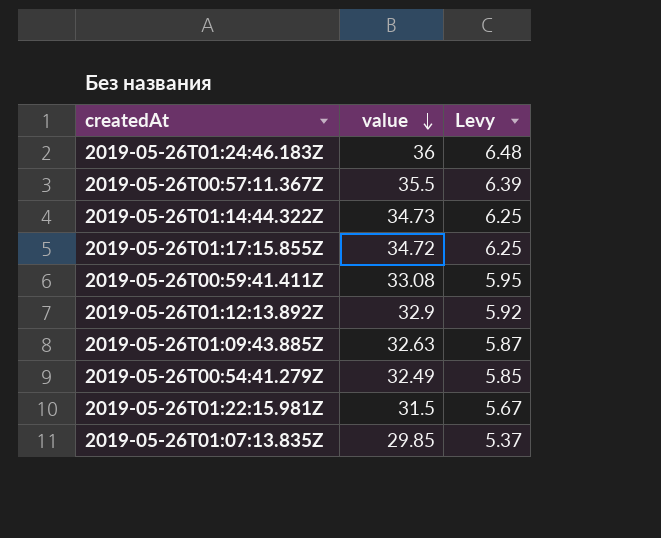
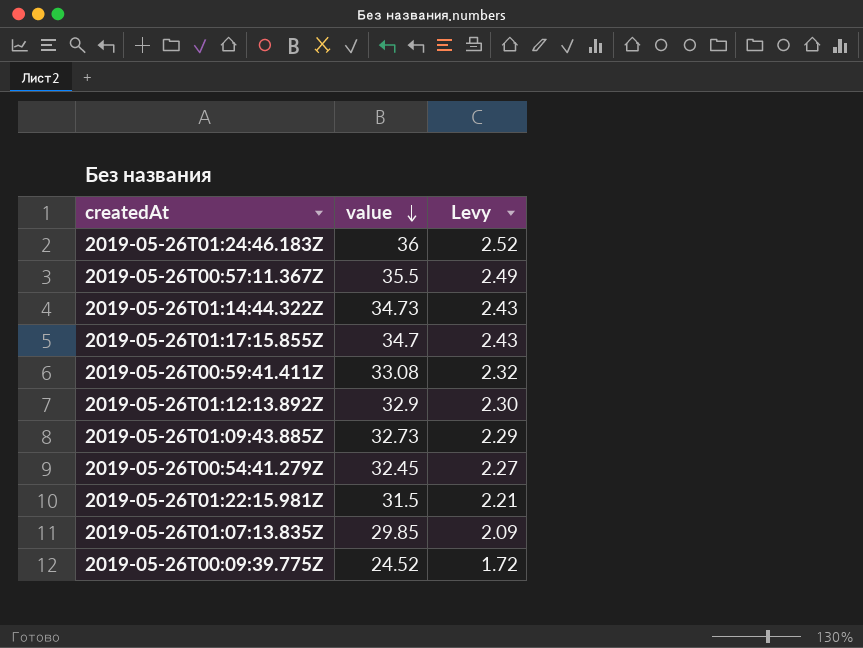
column Levy | formula: [value] * 0.18 -> [value] * 0.07
2019-05-26T01:17:15.855Z | value: 34.72 -> 34.7
2019-05-26T01:09:43.885Z | value: 32.63 -> 32.73
2019-05-26T00:54:41.279Z | value: 32.49 -> 32.45
row 2019-05-26T00:09:39.775Z: none -> 24.52 | 1.72

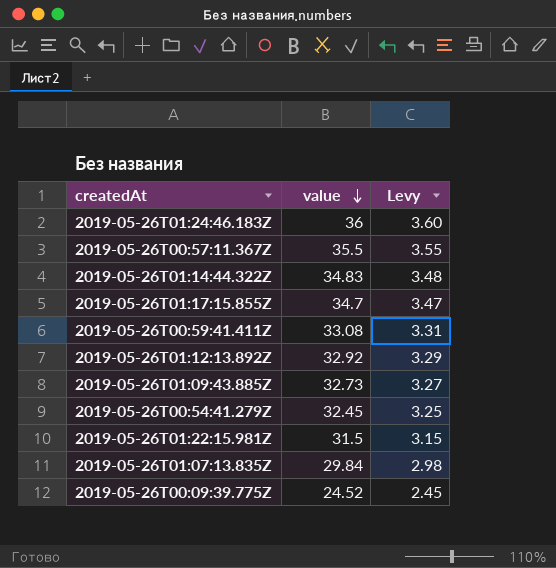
column Levy | formula: [value] * 0.07 -> [value] * 0.1
2019-05-26T01:14:44.322Z | value: 34.73 -> 34.83
2019-05-26T01:12:13.892Z | value: 32.9 -> 32.92
2019-05-26T01:07:13.835Z | value: 29.85 -> 29.84

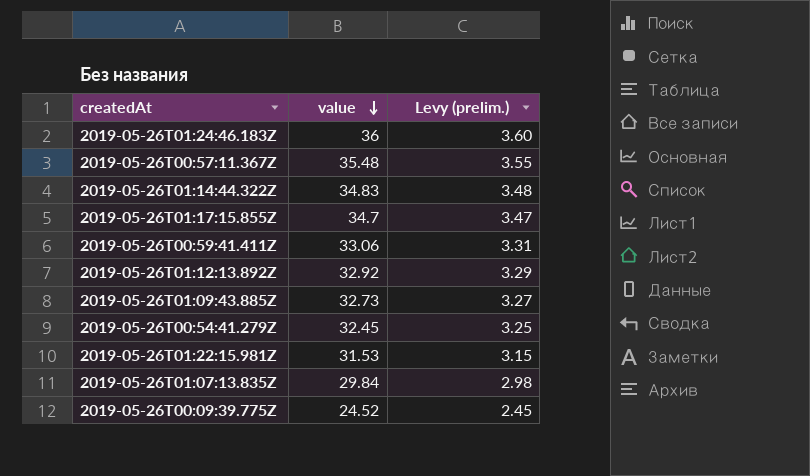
column name: Levy -> Levy (prelim.)
2019-05-26T00:57:11.367Z | value: 35.5 -> 35.48
2019-05-26T00:59:41.411Z | value: 33.08 -> 33.06
2019-05-26T01:22:15.981Z | value: 31.5 -> 31.53

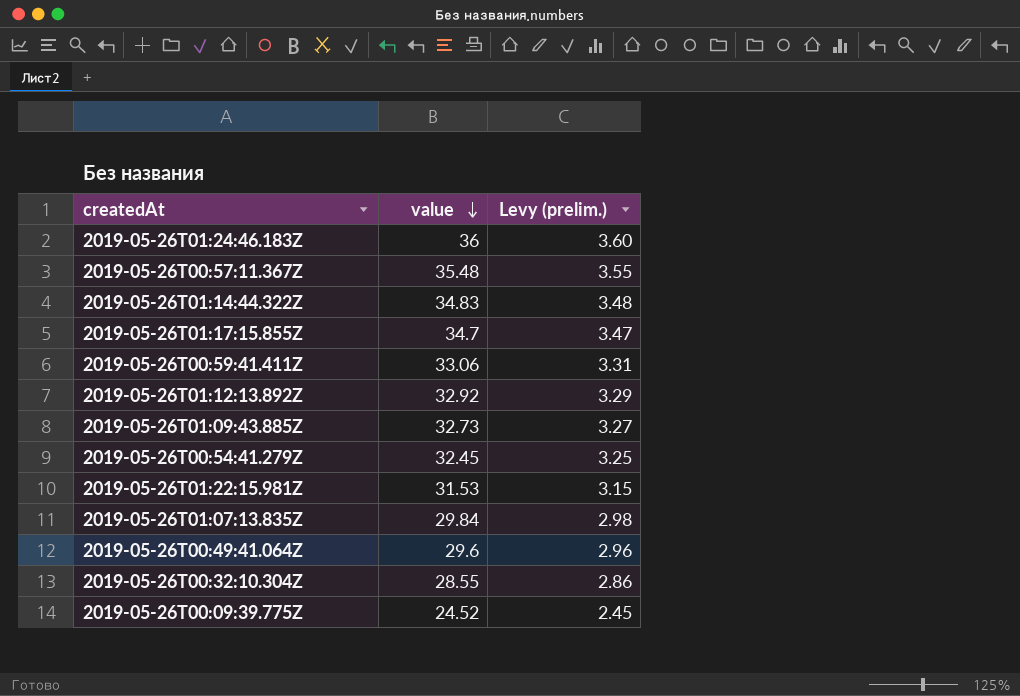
row 2019-05-26T00:49:41.064Z: none -> 29.6 | 2.96
row 2019-05-26T00:32:10.304Z: none -> 28.55 | 2.86

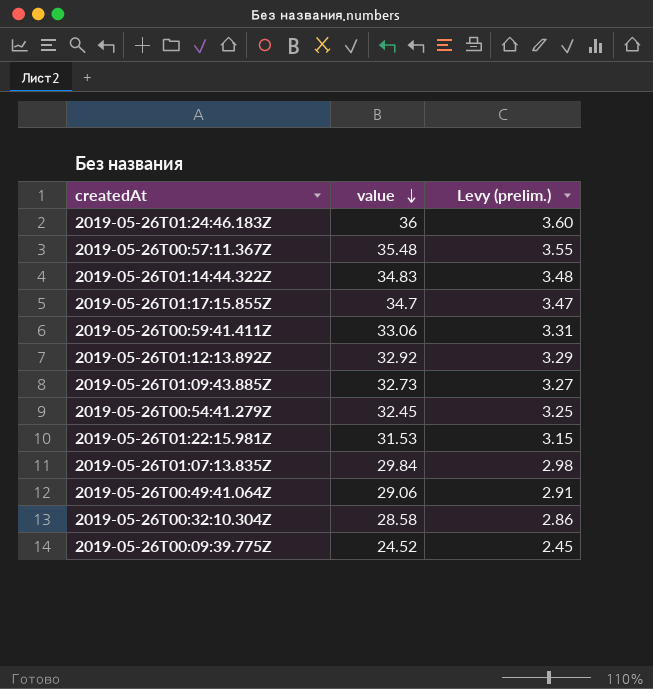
2019-05-26T00:49:41.064Z | value: 29.6 -> 29.06
2019-05-26T00:49:41.064Z | Levy (prelim.): 2.96 -> 2.91
2019-05-26T00:32:10.304Z | value: 28.55 -> 28.58

